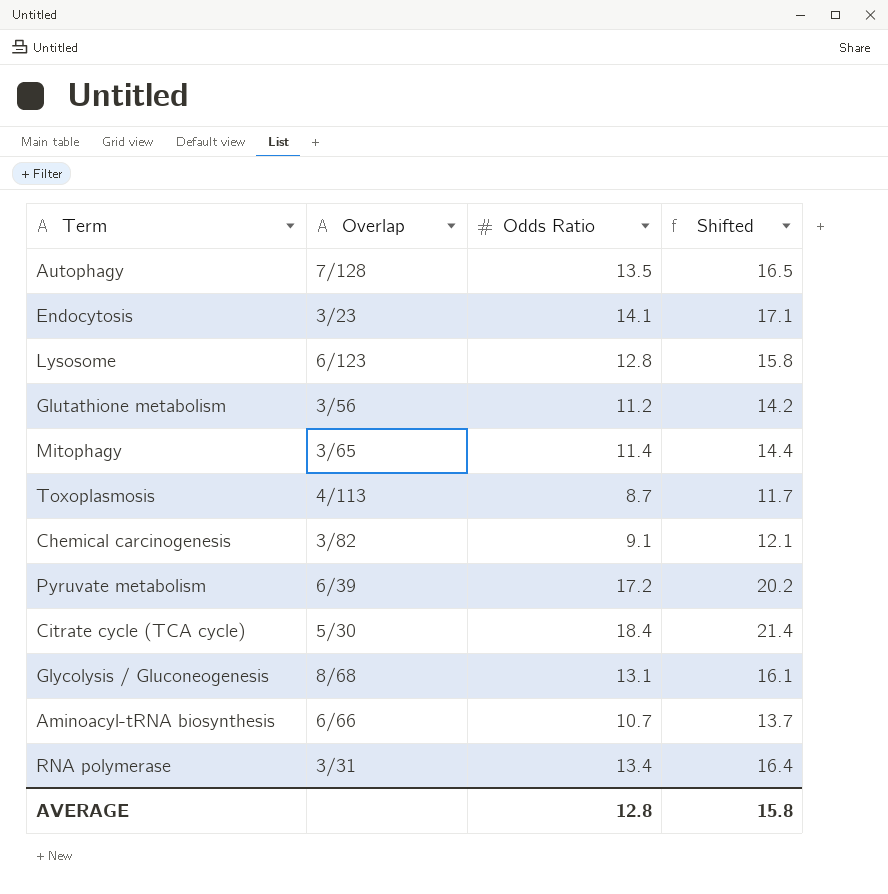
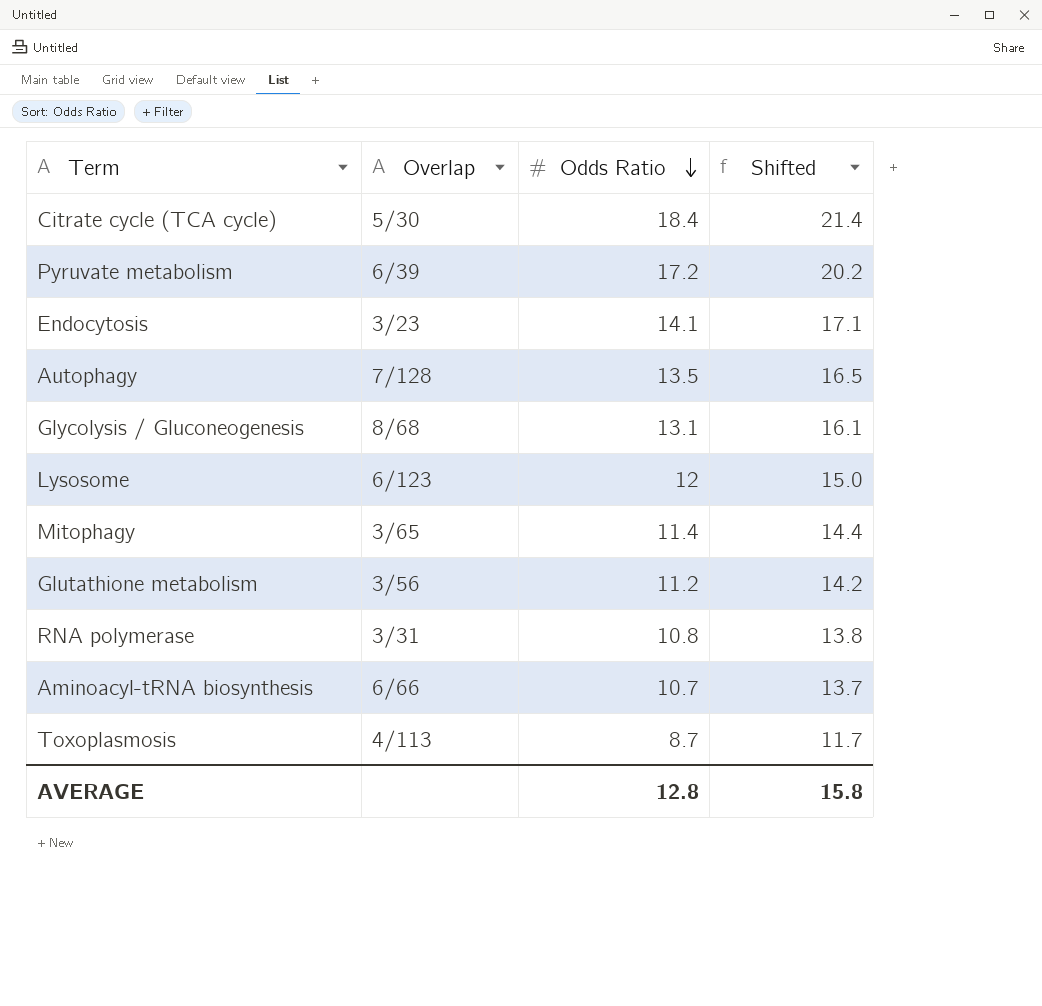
row order: none -> Odds Ratio descending
row Chemical carcinogenesis: 3/82 | 9.1 | 12.1 -> none
Lysosome | Odds Ratio: 12.8 -> 12
Lysosome | Shifted: 15.8 -> 15.0
RNA polymerase | Odds Ratio: 13.4 -> 10.8
RNA polymerase | Shifted: 16.4 -> 13.8

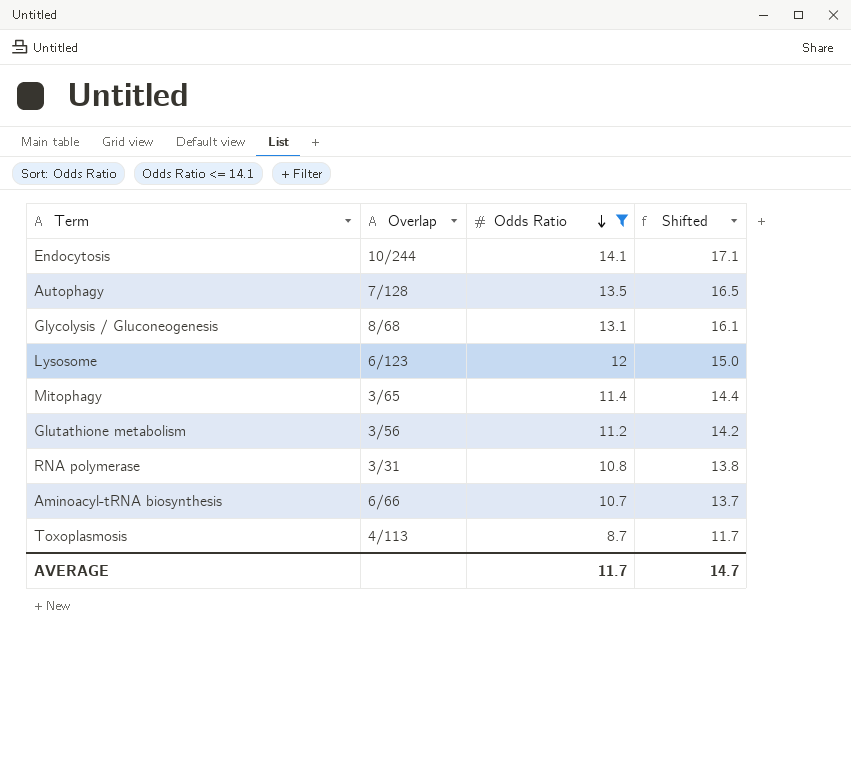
filter: none -> Odds Ratio <= 14.1
Endocytosis | Overlap: 3/23 -> 10/244
AVERAGE | Odds Ratio: 12.8 -> 11.7
AVERAGE | Shifted: 15.8 -> 14.7

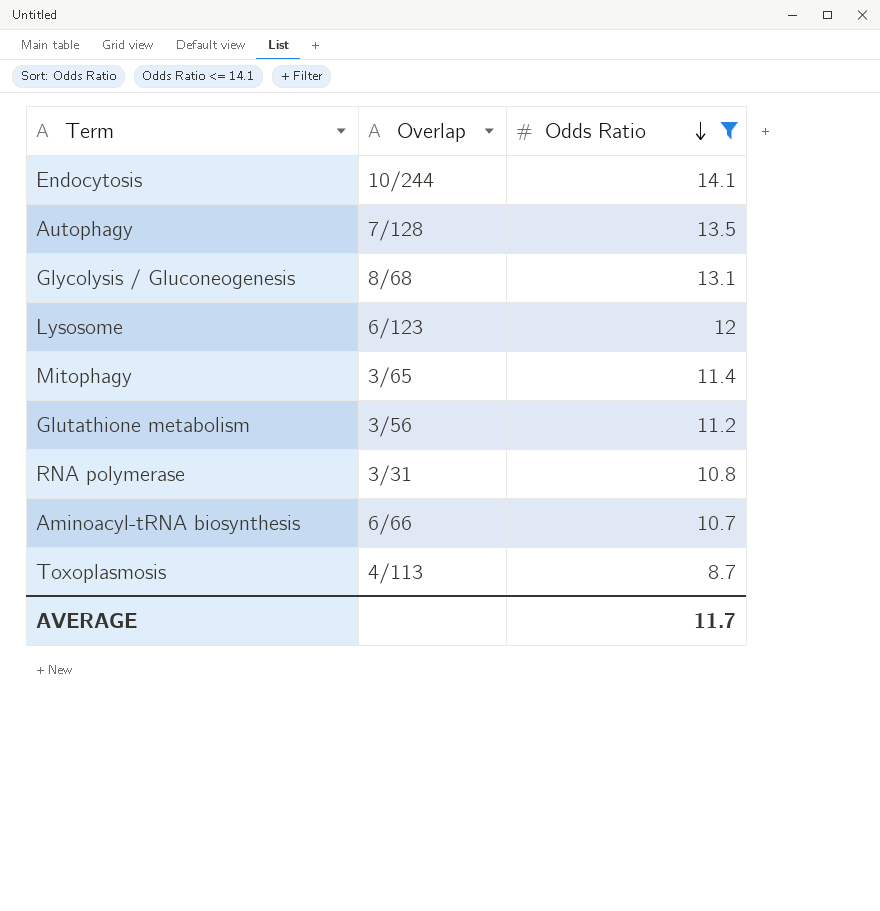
column Shifted | formula: [Odds Ratio] + 3 -> none

